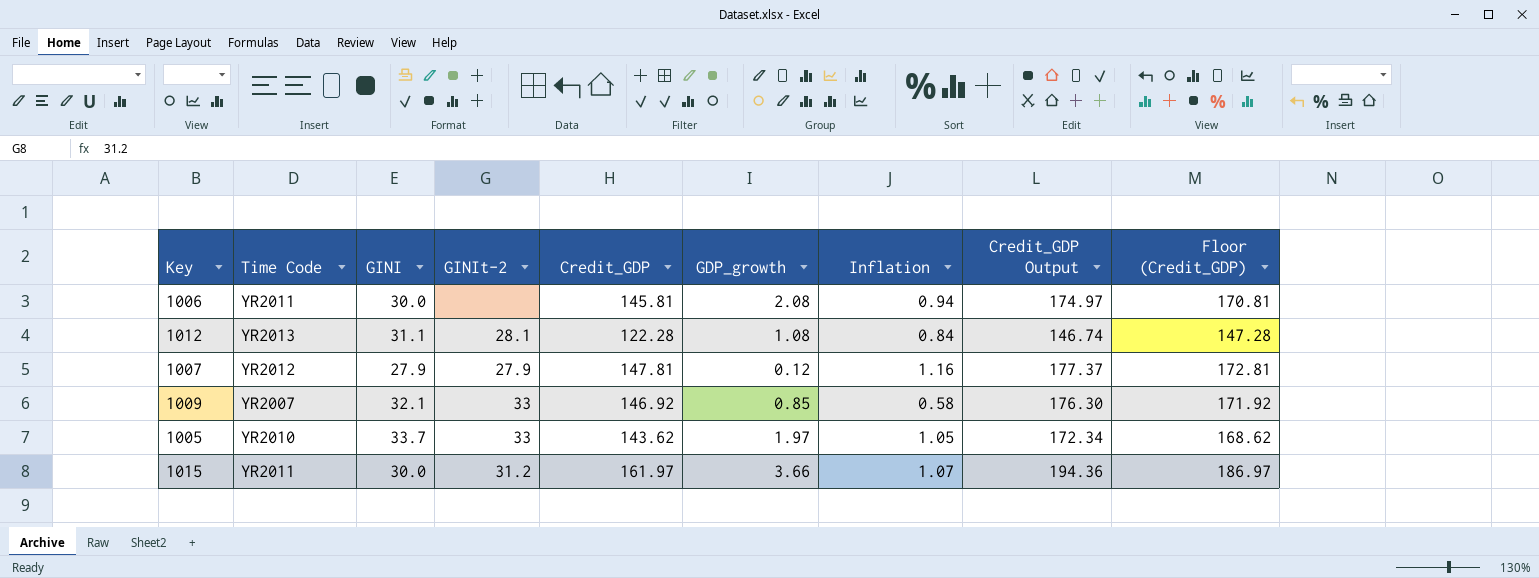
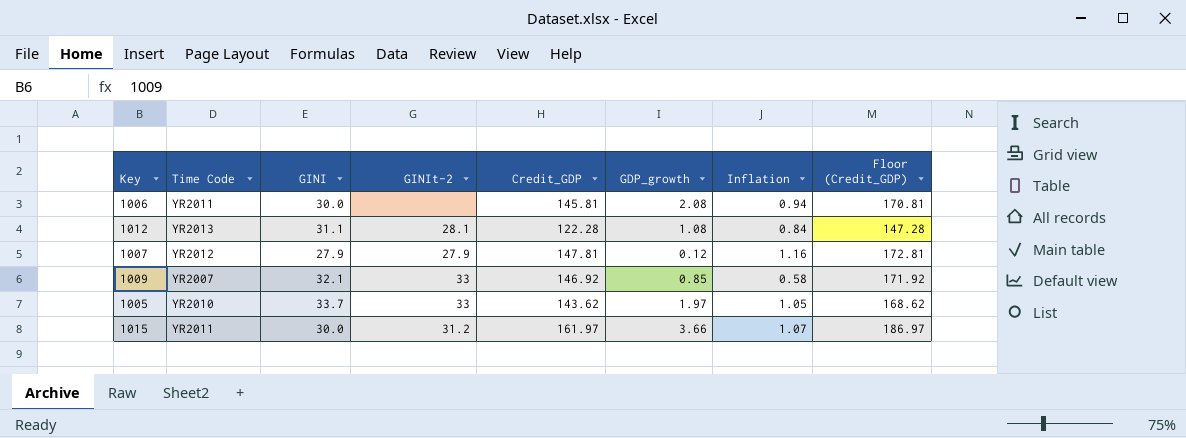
column Credit_GDP Output | formula: [Credit_GDP] * 1.2 -> none

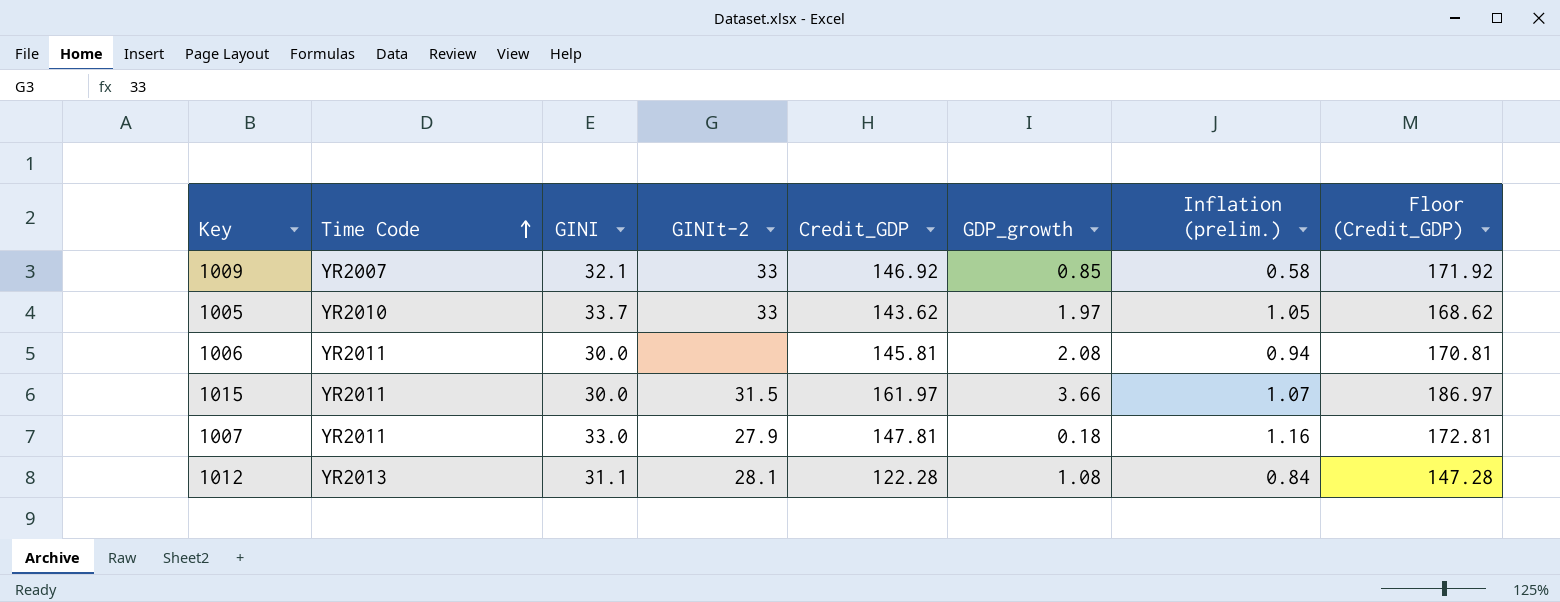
row order: none -> Time Code ascending
column name: Inflation -> Inflation (prelim.)
1015 | GINIt-2: 31.2 -> 31.5
1007 | Time Code: YR2012 -> YR2011
1007 | GINI: 27.9 -> 33.0
1007 | GDP_growth: 0.12 -> 0.18

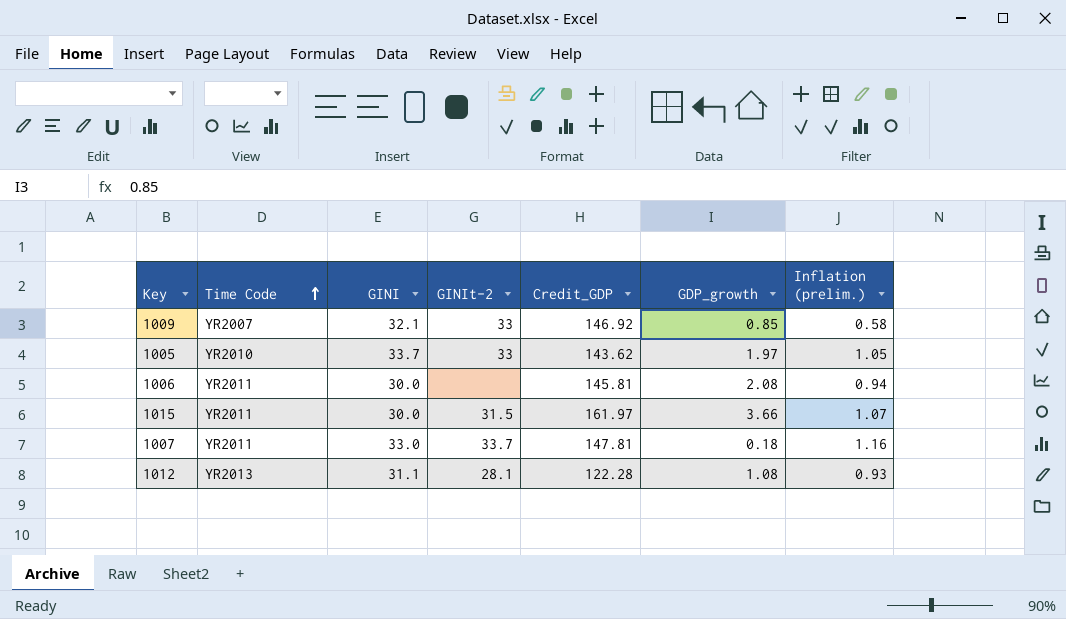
column Floor (Credit_GDP) | formula: [Credit_GDP] + 25 -> none
1007 | GINIt-2: 27.9 -> 33.7
1012 | Inflation (prelim.): 0.84 -> 0.93

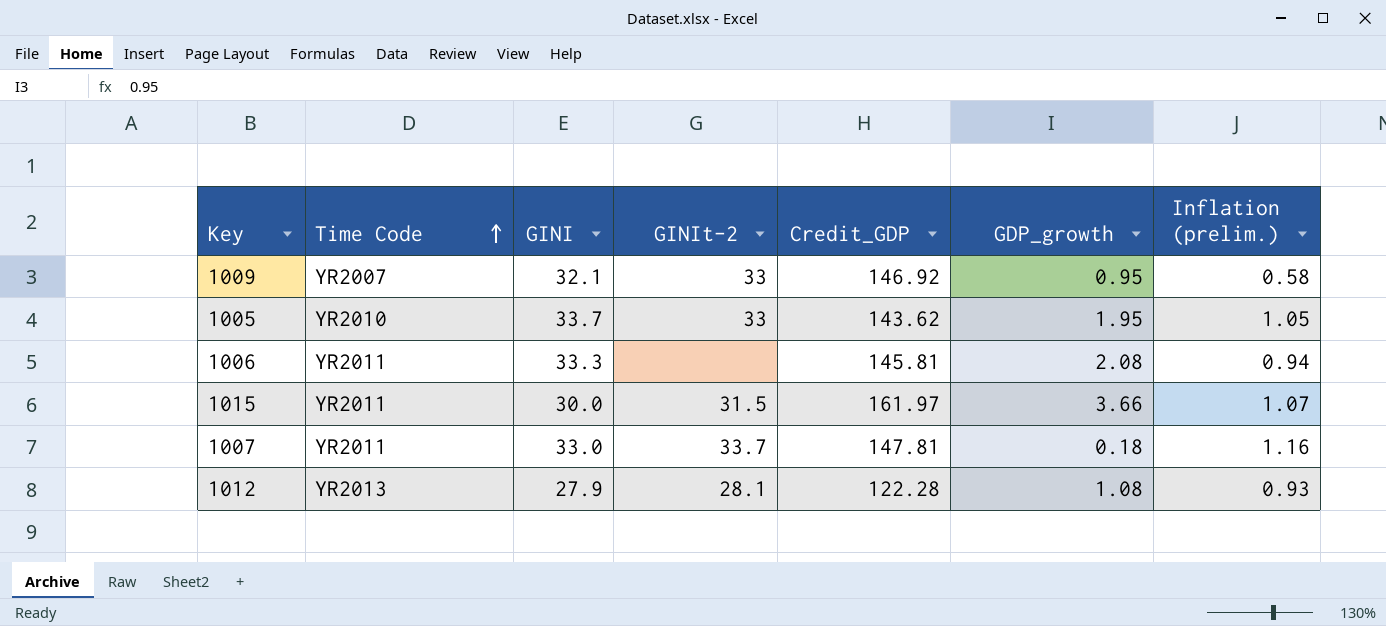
1009 | GDP_growth: 0.85 -> 0.95
1005 | GDP_growth: 1.97 -> 1.95
1006 | GINI: 30.0 -> 33.3
1012 | GINI: 31.1 -> 27.9

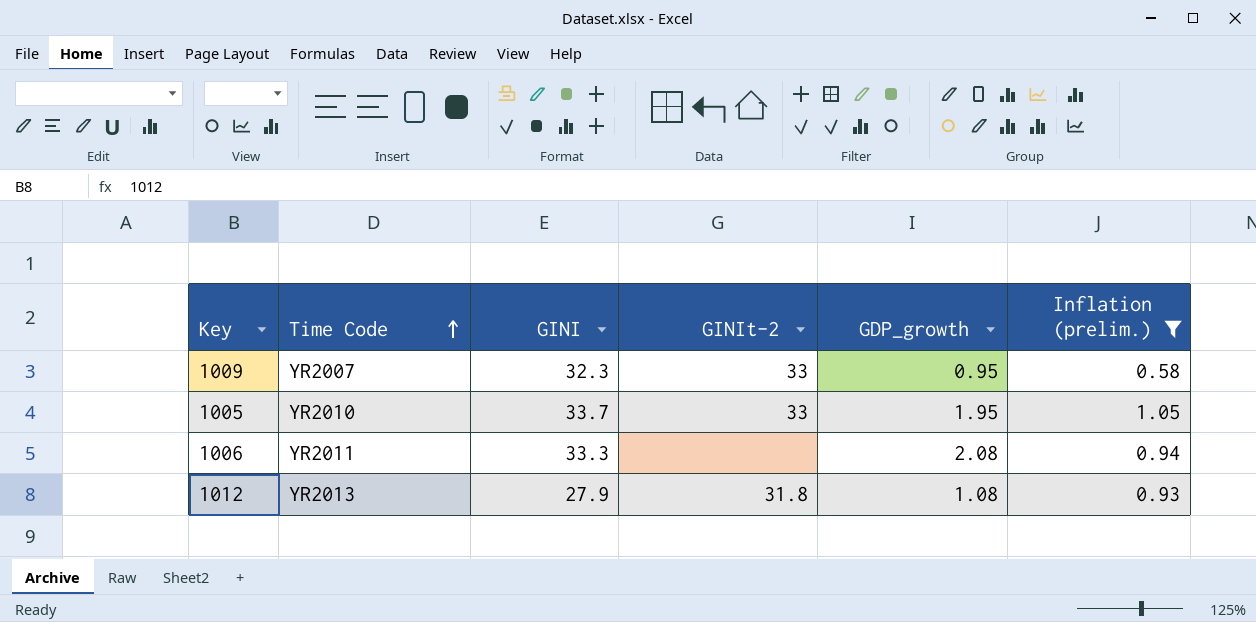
filter: none -> Inflation (prelim.) <= 1.05
column Credit_GDP | position: 5 -> none
1009 | GINI: 32.1 -> 32.3
1012 | GINIt-2: 28.1 -> 31.8

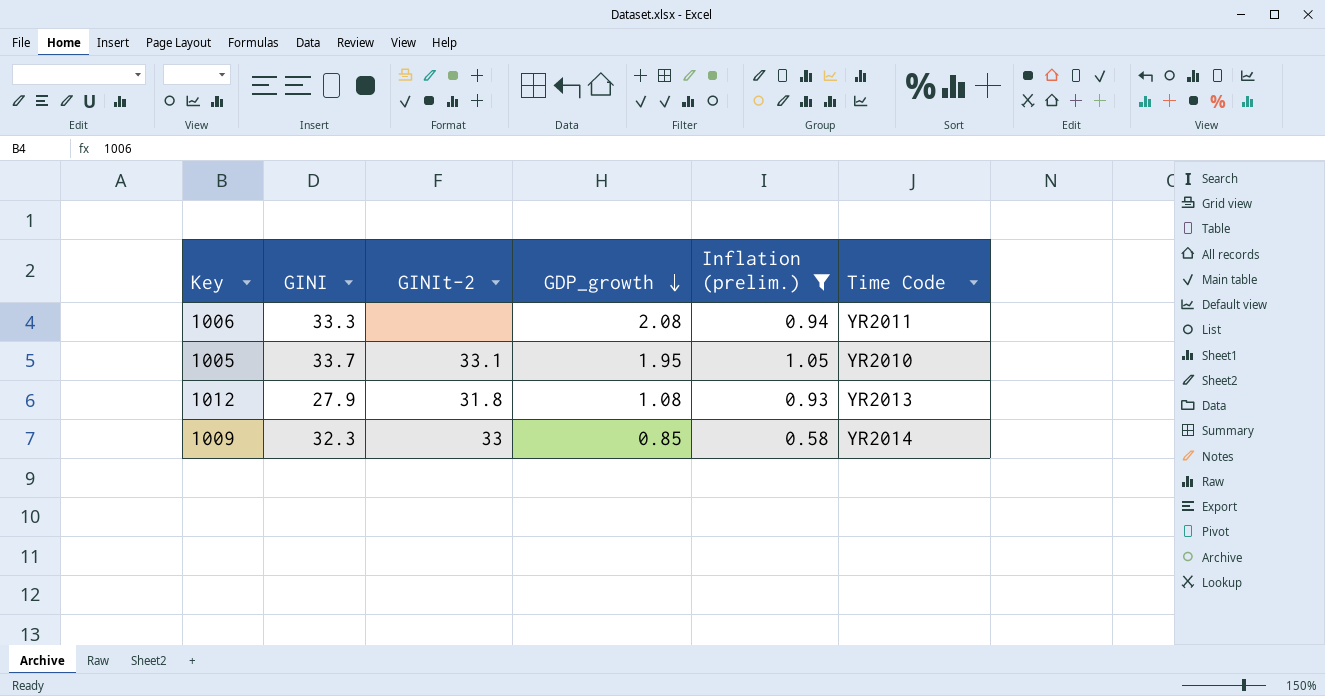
row order: Time Code ascending -> GDP_growth descending
column Time Code | position: 2 -> 6
1005 | GINIt-2: 33 -> 33.1
1009 | GDP_growth: 0.95 -> 0.85
1009 | Time Code: YR2007 -> YR2014

